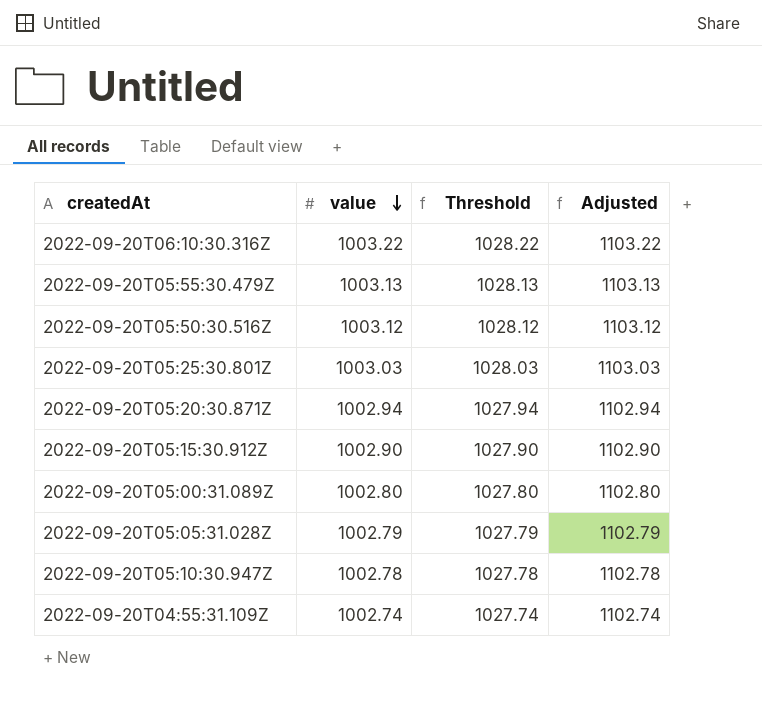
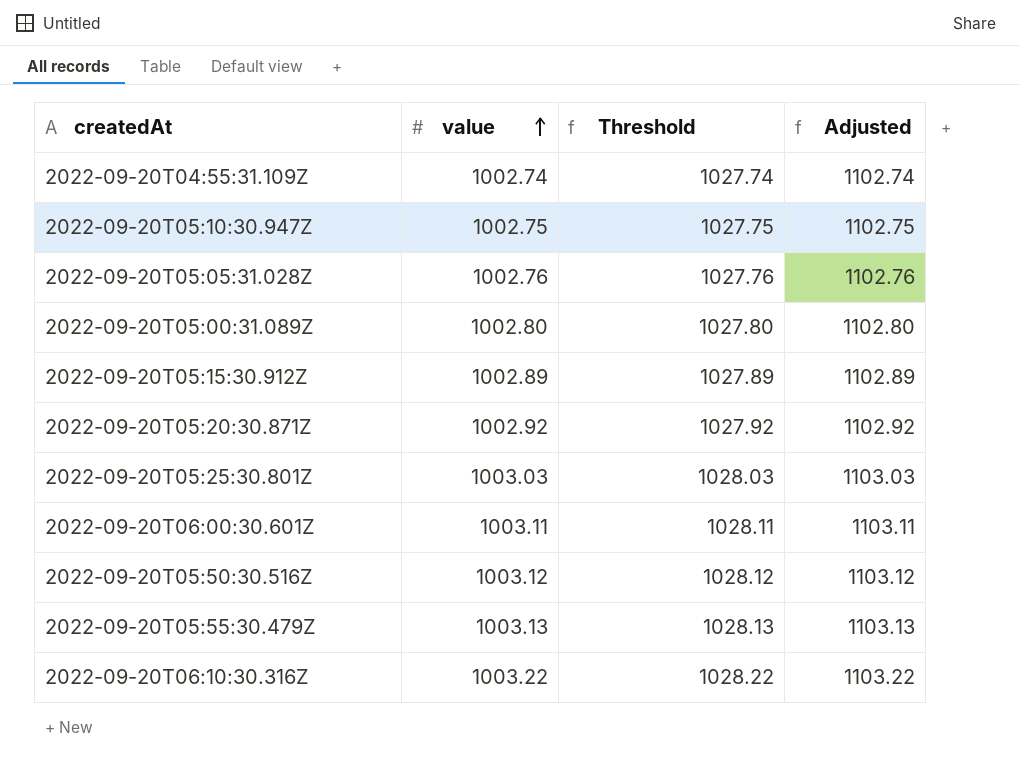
row order: value descending -> value ascending
2022-09-20T05:10:30.947Z | value: 1002.78 -> 1002.75
2022-09-20T05:10:30.947Z | Threshold: 1027.78 -> 1027.75
2022-09-20T05:10:30.947Z | Adjusted: 1102.78 -> 1102.75
2022-09-20T05:05:31.028Z | value: 1002.79 -> 1002.76
2022-09-20T05:05:31.028Z | Threshold: 1027.79 -> 1027.76
2022-09-20T05:05:31.028Z | Adjusted: 1102.79 -> 1102.76
2022-09-20T05:15:30.912Z | value: 1002.90 -> 1002.89
2022-09-20T05:15:30.912Z | Threshold: 1027.90 -> 1027.89
2022-09-20T05:15:30.912Z | Adjusted: 1102.90 -> 1102.89
2022-09-20T05:20:30.871Z | value: 1002.94 -> 1002.92
2022-09-20T05:20:30.871Z | Threshold: 1027.94 -> 1027.92
2022-09-20T05:20:30.871Z | Adjusted: 1102.94 -> 1102.92
row 2022-09-20T06:00:30.601Z: none -> 1003.11 | 1028.11 | 1103.11

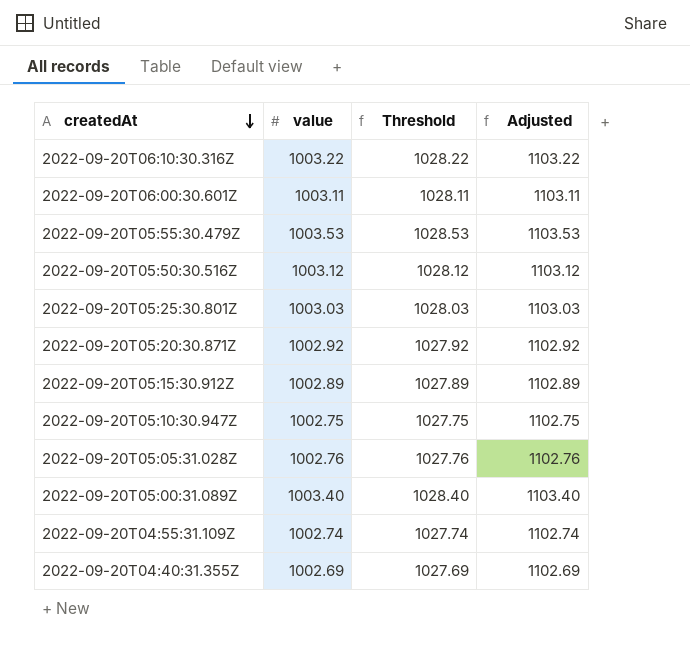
row order: value ascending -> createdAt descending
2022-09-20T05:55:30.479Z | value: 1003.13 -> 1003.53
2022-09-20T05:55:30.479Z | Threshold: 1028.13 -> 1028.53
2022-09-20T05:55:30.479Z | Adjusted: 1103.13 -> 1103.53
2022-09-20T05:00:31.089Z | value: 1002.80 -> 1003.40
2022-09-20T05:00:31.089Z | Threshold: 1027.80 -> 1028.40
2022-09-20T05:00:31.089Z | Adjusted: 1102.80 -> 1103.40
row 2022-09-20T04:40:31.355Z: none -> 1002.69 | 1027.69 | 1102.69

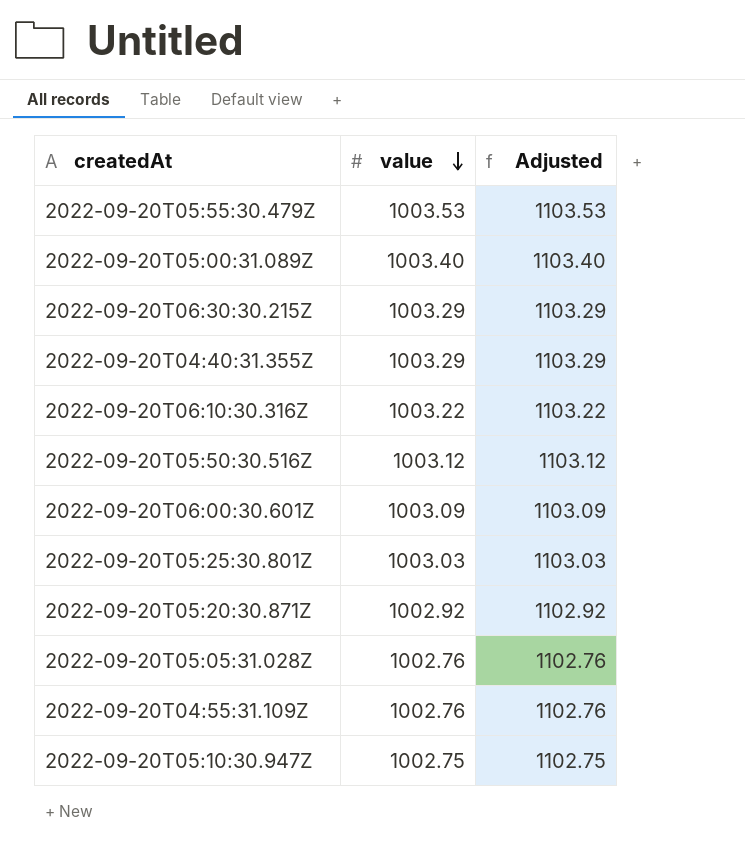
row order: createdAt descending -> value descending
column Threshold | formula: [value] + 25 -> none
row 2022-09-20T05:15:30.912Z: 1002.89 | 1027.89 | 1102.89 -> none
row 2022-09-20T06:30:30.215Z: none -> 1003.29 | 1103.29
2022-09-20T04:40:31.355Z | value: 1002.69 -> 1003.29
2022-09-20T04:40:31.355Z | Adjusted: 1102.69 -> 1103.29
2022-09-20T06:00:30.601Z | value: 1003.11 -> 1003.09
2022-09-20T06:00:30.601Z | Adjusted: 1103.11 -> 1103.09
2022-09-20T04:55:31.109Z | value: 1002.74 -> 1002.76
2022-09-20T04:55:31.109Z | Adjusted: 1102.74 -> 1102.76

